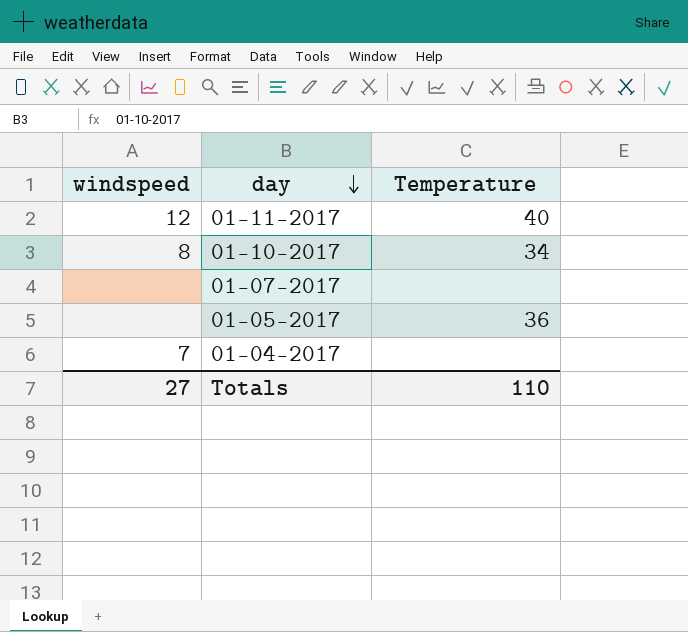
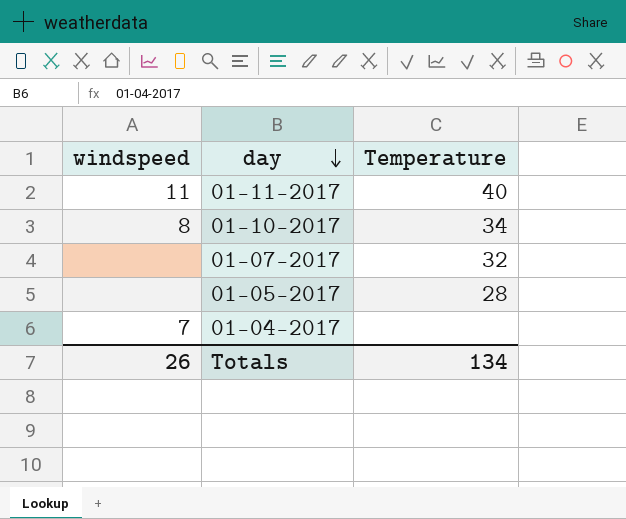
01-11-2017 | windspeed: 12 -> 11
01-07-2017 | Temperature: none -> 32
01-05-2017 | Temperature: 36 -> 28
Totals | windspeed: 27 -> 26
Totals | Temperature: 110 -> 134

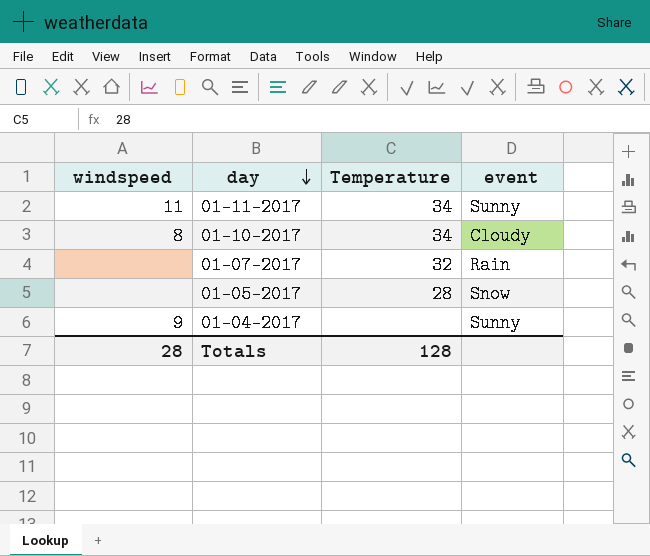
column event | position: none -> 4
01-11-2017 | Temperature: 40 -> 34
01-04-2017 | windspeed: 7 -> 9
Totals | windspeed: 26 -> 28
Totals | Temperature: 134 -> 128

